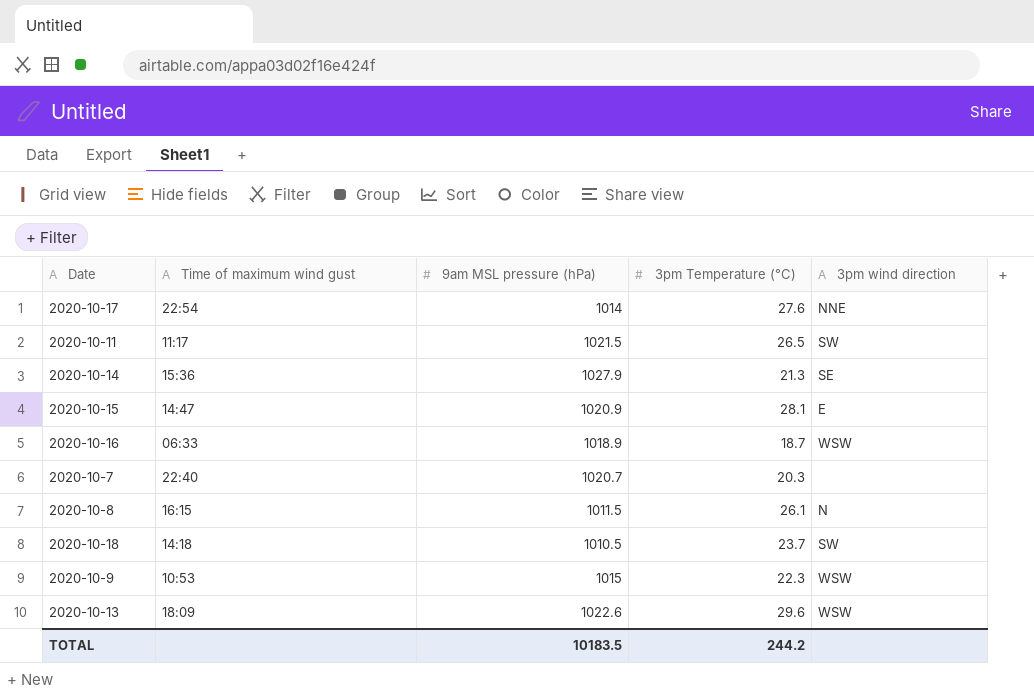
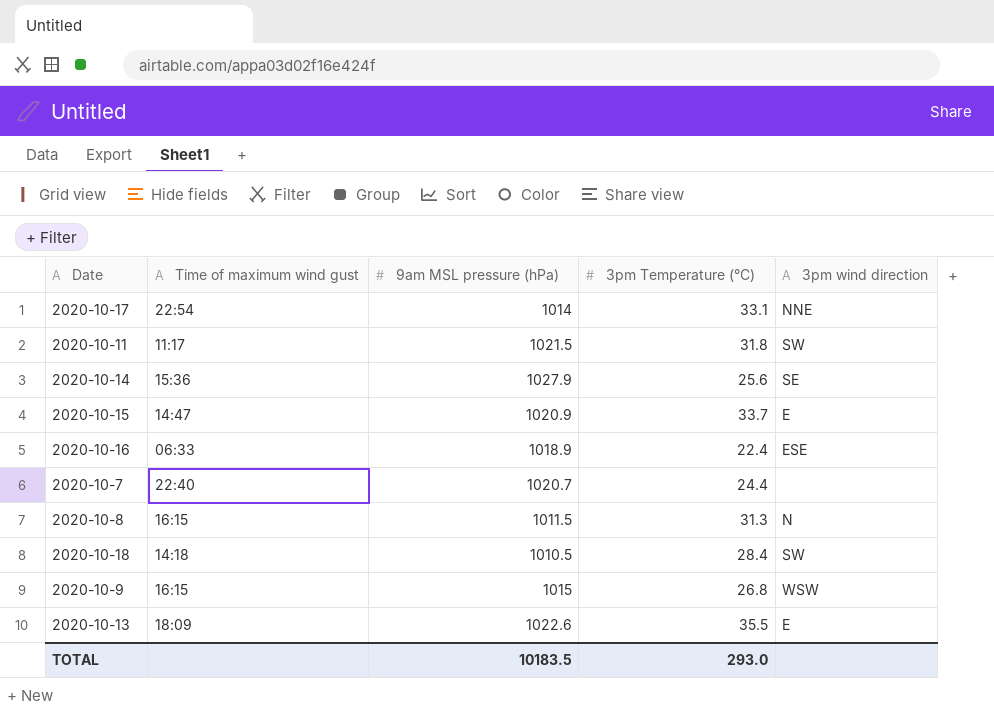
2020-10-17 | 3pm Temperature (°C): 27.6 -> 33.1
2020-10-11 | 3pm Temperature (°C): 26.5 -> 31.8
2020-10-14 | 3pm Temperature (°C): 21.3 -> 25.6
2020-10-15 | 3pm Temperature (°C): 28.1 -> 33.7
2020-10-16 | 3pm Temperature (°C): 18.7 -> 22.4
2020-10-16 | 3pm wind direction: WSW -> ESE
2020-10-7 | 3pm Temperature (°C): 20.3 -> 24.4
2020-10-8 | 3pm Temperature (°C): 26.1 -> 31.3
2020-10-18 | 3pm Temperature (°C): 23.7 -> 28.4
2020-10-9 | Time of maximum wind gust: 10:53 -> 16:15
2020-10-9 | 3pm Temperature (°C): 22.3 -> 26.8
2020-10-13 | 3pm Temperature (°C): 29.6 -> 35.5
2020-10-13 | 3pm wind direction: WSW -> E
TOTAL | 3pm Temperature (°C): 244.2 -> 293.0

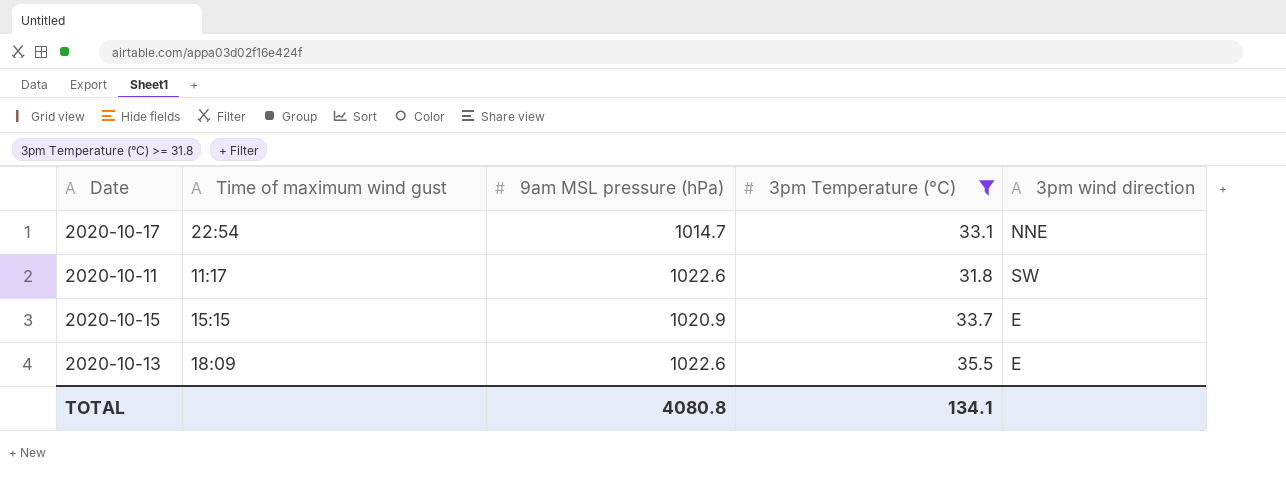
filter: none -> 3pm Temperature (°C) >= 31.8
2020-10-17 | 9am MSL pressure (hPa): 1014 -> 1014.7
2020-10-11 | 9am MSL pressure (hPa): 1021.5 -> 1022.6
2020-10-15 | Time of maximum wind gust: 14:47 -> 15:15
TOTAL | 9am MSL pressure (hPa): 10183.5 -> 4080.8
TOTAL | 3pm Temperature (°C): 293.0 -> 134.1

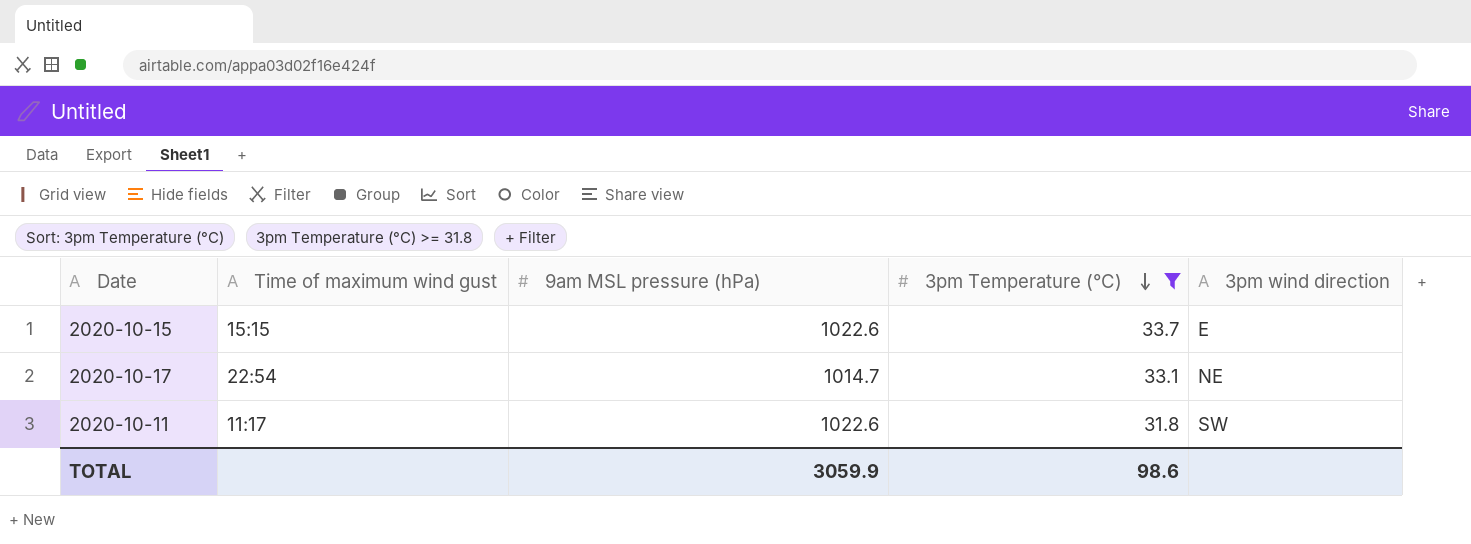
row order: none -> 3pm Temperature (°C) descending
row 2020-10-13: 18:09 | 1022.6 | 35.5 | E -> none
2020-10-15 | 9am MSL pressure (hPa): 1020.9 -> 1022.6
2020-10-17 | 3pm wind direction: NNE -> NE
TOTAL | 9am MSL pressure (hPa): 4080.8 -> 3059.9
TOTAL | 3pm Temperature (°C): 134.1 -> 98.6

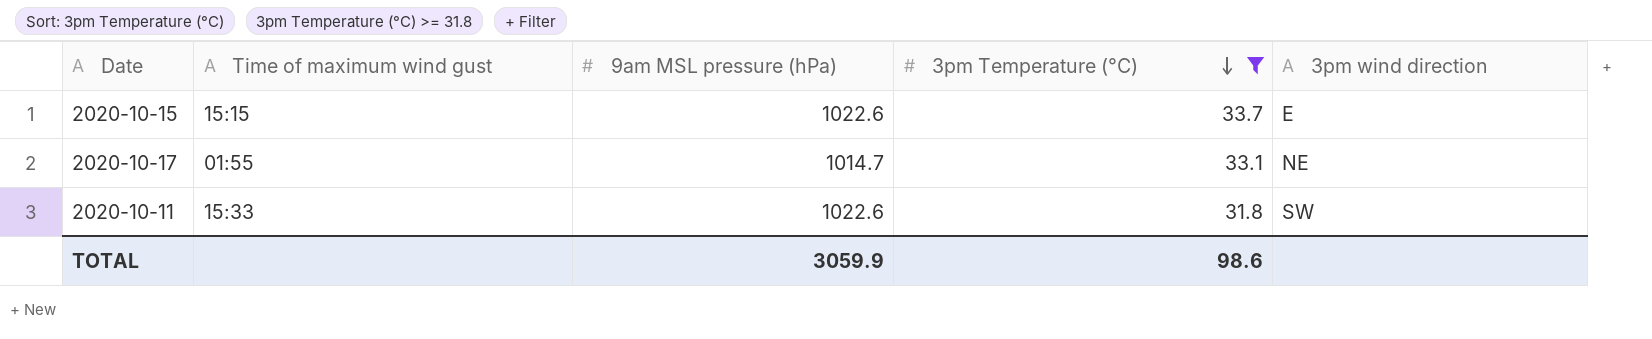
2020-10-17 | Time of maximum wind gust: 22:54 -> 01:55
2020-10-11 | Time of maximum wind gust: 11:17 -> 15:33

